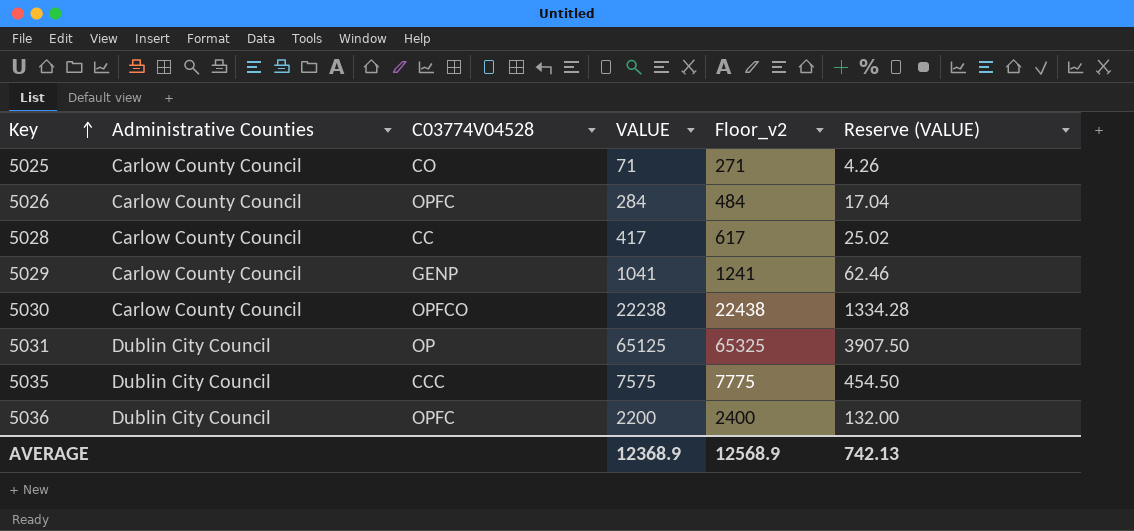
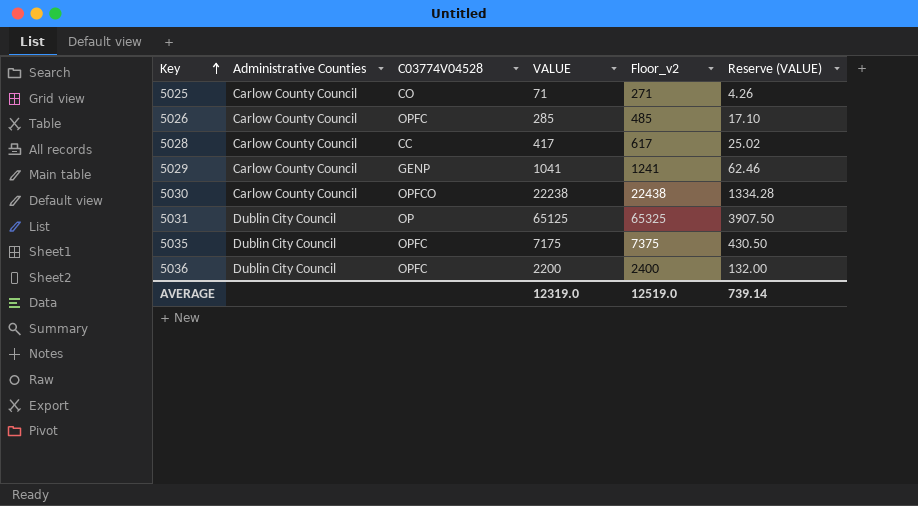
5026 | VALUE: 284 -> 285
5026 | Floor_v2: 484 -> 485
5026 | Reserve (VALUE): 17.04 -> 17.10
5035 | C03774V04528: CCC -> OPFC
5035 | VALUE: 7575 -> 7175
5035 | Floor_v2: 7775 -> 7375
5035 | Reserve (VALUE): 454.50 -> 430.50
AVERAGE | VALUE: 12368.9 -> 12319.0
AVERAGE | Floor_v2: 12568.9 -> 12519.0
AVERAGE | Reserve (VALUE): 742.13 -> 739.14

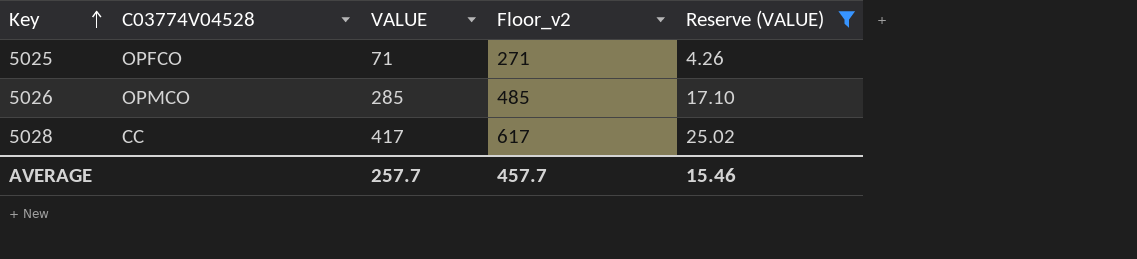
filter: none -> Reserve (VALUE) <= 25.02
column Administrative Counties | position: 2 -> none
5025 | C03774V04528: CO -> OPFCO
5026 | C03774V04528: OPFC -> OPMCO
AVERAGE | VALUE: 12319.0 -> 257.7
AVERAGE | Floor_v2: 12519.0 -> 457.7
AVERAGE | Reserve (VALUE): 739.14 -> 15.46

